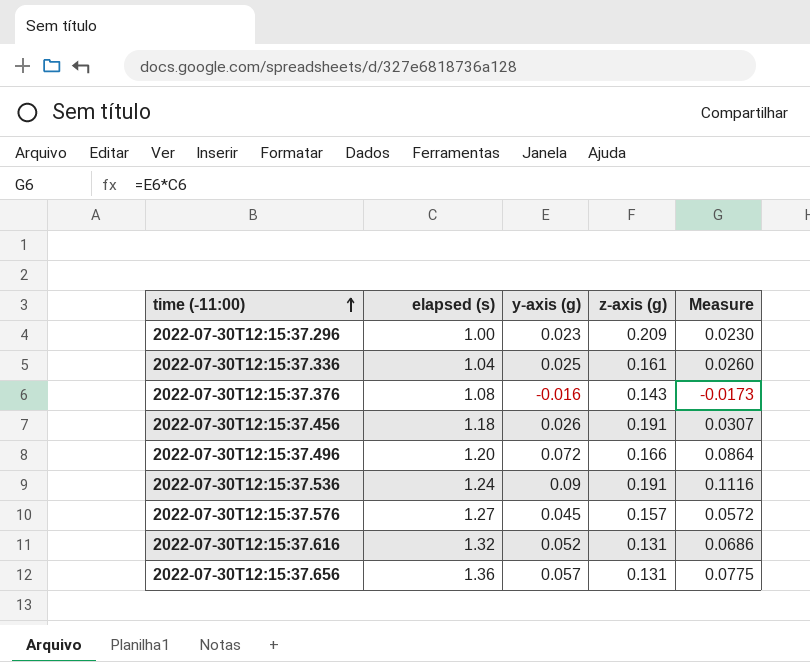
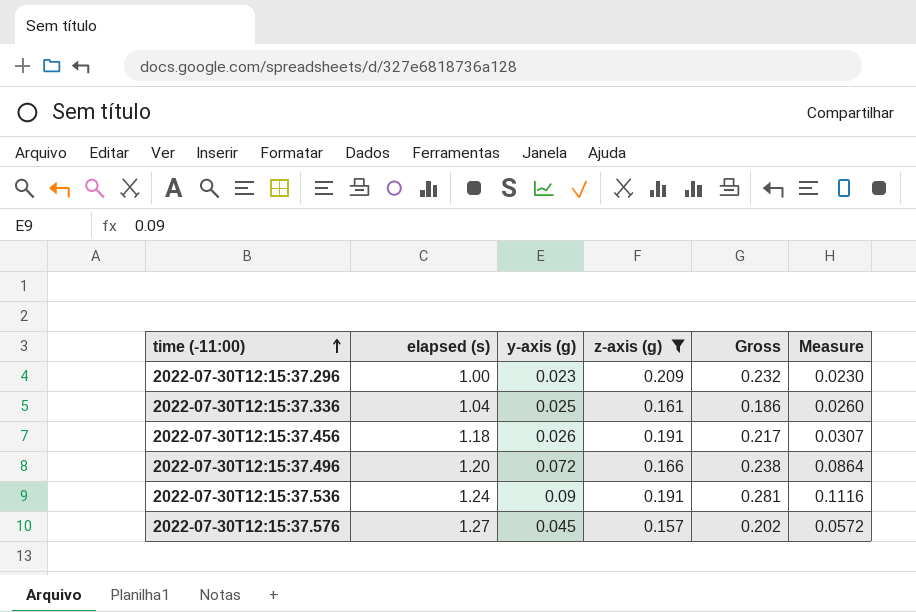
filter: none -> z-axis (g) >= 0.157
column Gross | formula: none -> [y-axis (g)] + [z-axis (g)]

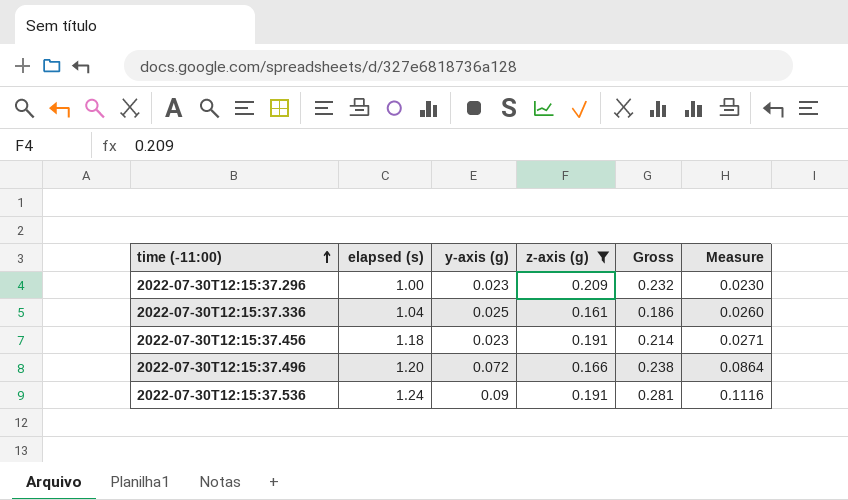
row 2022-07-30T12:15:37.576: 1.27 | 0.045 | 0.157 | 0.202 | 0.0572 -> none
2022-07-30T12:15:37.456 | y-axis (g): 0.026 -> 0.023
2022-07-30T12:15:37.456 | Gross: 0.217 -> 0.214
2022-07-30T12:15:37.456 | Measure: 0.0307 -> 0.0271

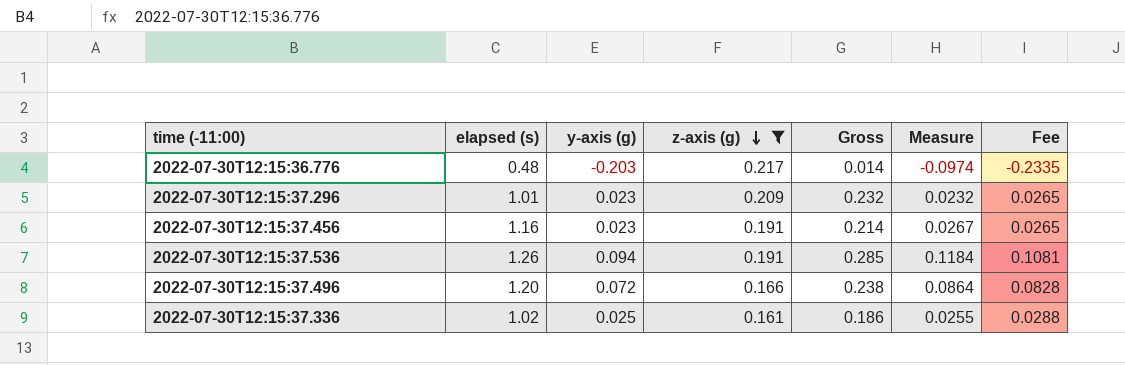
row order: time (-11:00) ascending -> z-axis (g) descending
column Fee | formula: none -> [y-axis (g)] * 1.15
row 2022-07-30T12:15:36.776: none -> 0.48 | -0.203 | 0.217 | 0.014 | -0.0974 | -0.2335
2022-07-30T12:15:37.296 | elapsed (s): 1.00 -> 1.01
2022-07-30T12:15:37.296 | Measure: 0.0230 -> 0.0232
2022-07-30T12:15:37.456 | elapsed (s): 1.18 -> 1.16
2022-07-30T12:15:37.456 | Measure: 0.0271 -> 0.0267
2022-07-30T12:15:37.536 | elapsed (s): 1.24 -> 1.26
2022-07-30T12:15:37.536 | y-axis (g): 0.09 -> 0.094
2022-07-30T12:15:37.536 | Gross: 0.281 -> 0.285
2022-07-30T12:15:37.536 | Measure: 0.1116 -> 0.1184
2022-07-30T12:15:37.336 | elapsed (s): 1.04 -> 1.02
2022-07-30T12:15:37.336 | Measure: 0.0260 -> 0.0255

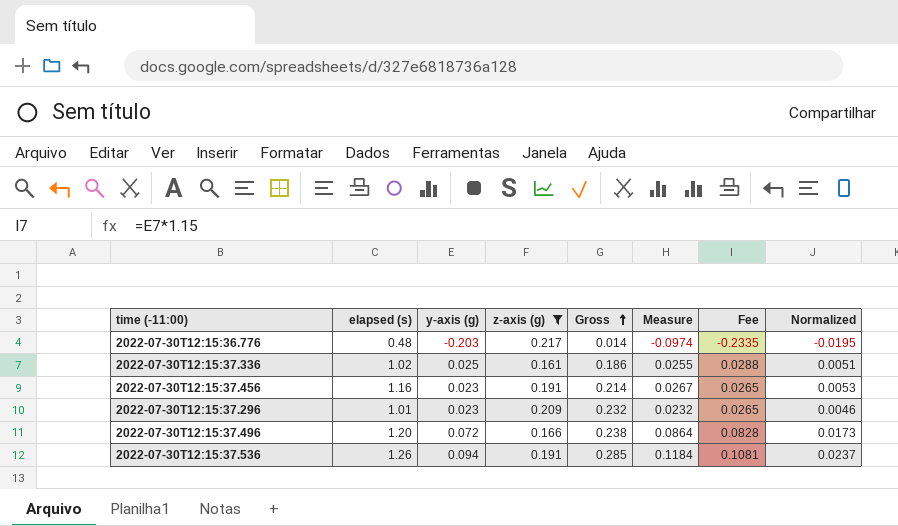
row order: z-axis (g) descending -> Gross ascending
column Normalized | formula: none -> [Measure] * 0.2

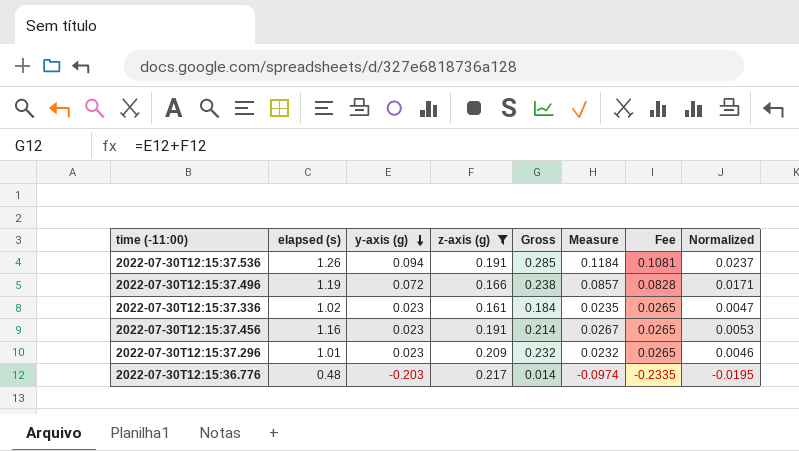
row order: Gross ascending -> y-axis (g) descending
2022-07-30T12:15:37.496 | elapsed (s): 1.20 -> 1.19
2022-07-30T12:15:37.496 | Measure: 0.0864 -> 0.0857
2022-07-30T12:15:37.496 | Normalized: 0.0173 -> 0.0171
2022-07-30T12:15:37.336 | y-axis (g): 0.025 -> 0.023
2022-07-30T12:15:37.336 | Gross: 0.186 -> 0.184
2022-07-30T12:15:37.336 | Measure: 0.0255 -> 0.0235
2022-07-30T12:15:37.336 | Fee: 0.0288 -> 0.0265
2022-07-30T12:15:37.336 | Normalized: 0.0051 -> 0.0047

